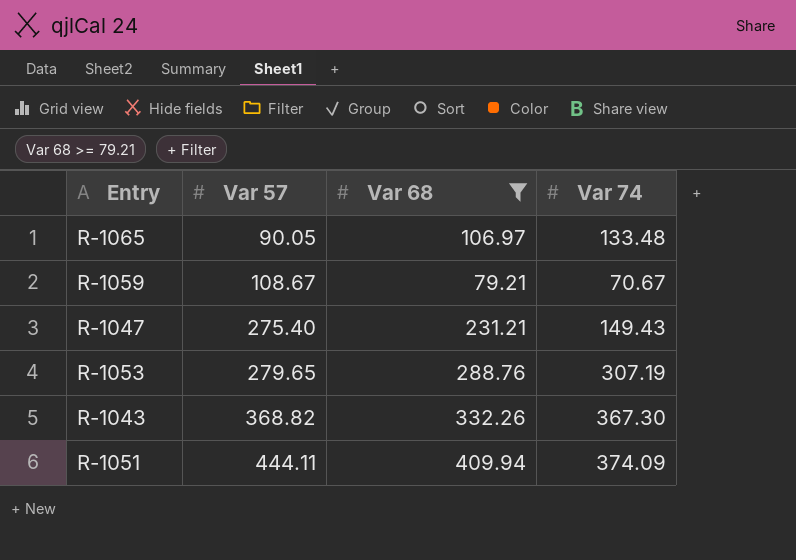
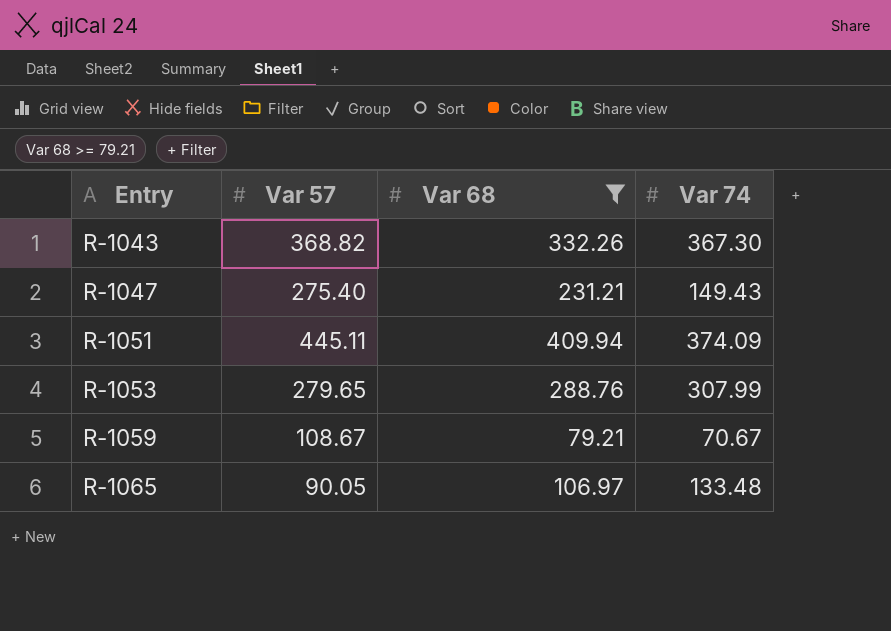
row order: Var 57 ascending -> Entry ascending
R-1051 | Var 57: 444.11 -> 445.11
R-1053 | Var 74: 307.19 -> 307.99

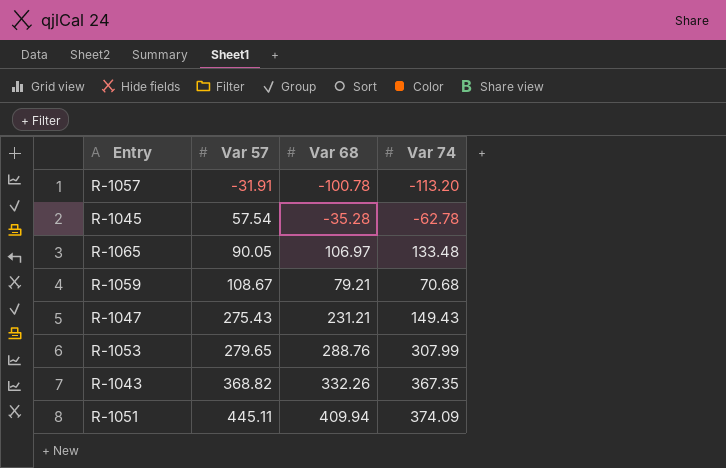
filter: Var 68 >= 79.21 -> none
row order: Entry ascending -> Var 57 ascending
R-1059 | Var 74: 70.67 -> 70.68
R-1047 | Var 57: 275.40 -> 275.43
R-1043 | Var 74: 367.30 -> 367.35

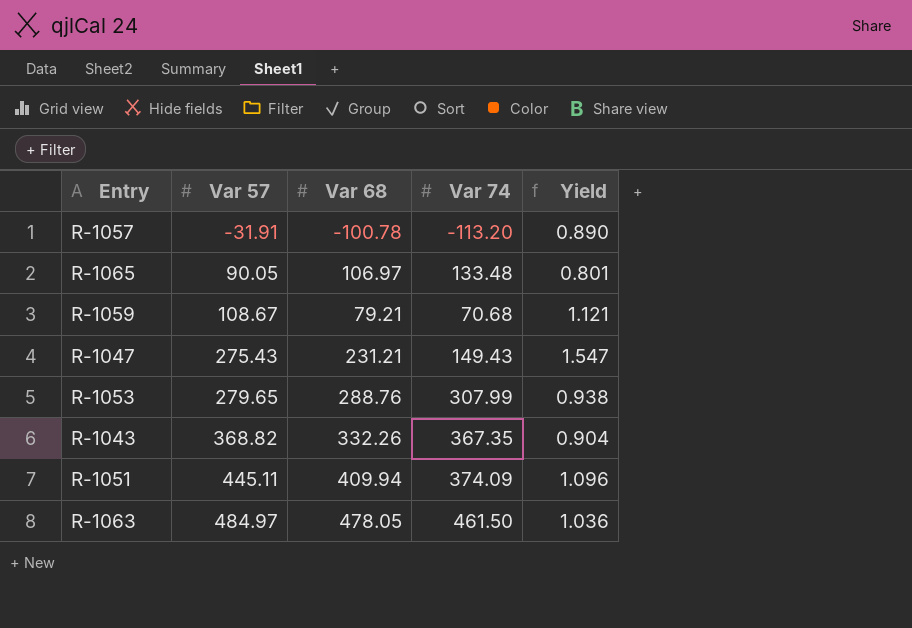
column Yield | formula: none -> [Var 68] / [Var 74]
row R-1045: 57.54 | -35.28 | -62.78 -> none
row R-1063: none -> 484.97 | 478.05 | 461.50 | 1.036

